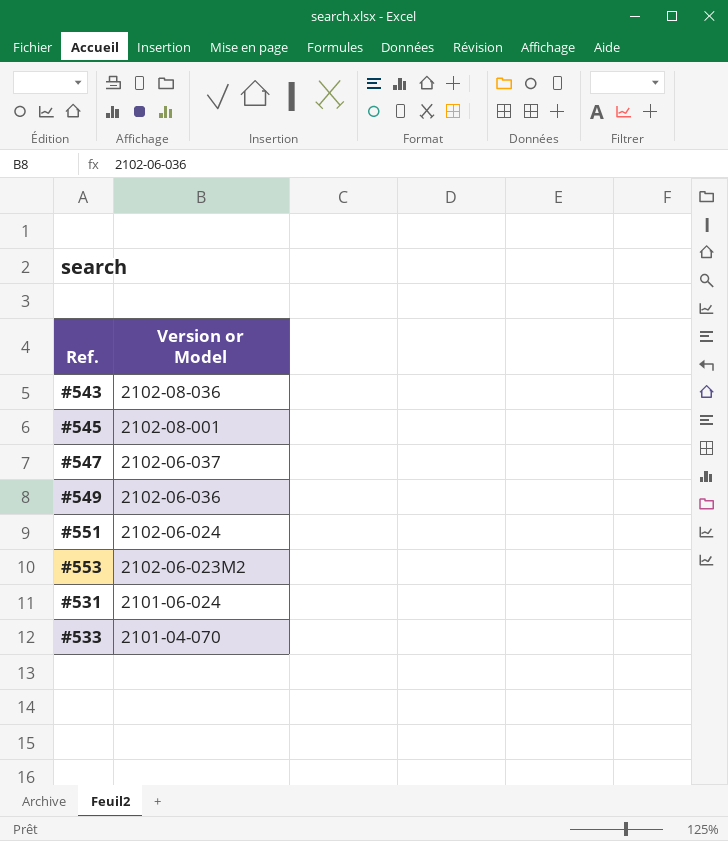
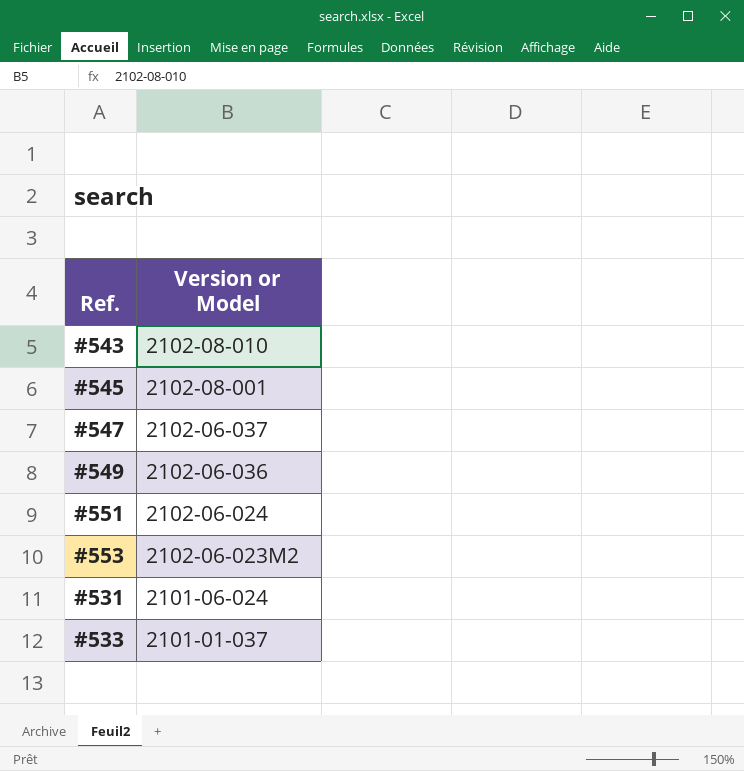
#543 | Version or Model: 2102-08-036 -> 2102-08-010
#533 | Version or Model: 2101-04-070 -> 2101-01-037

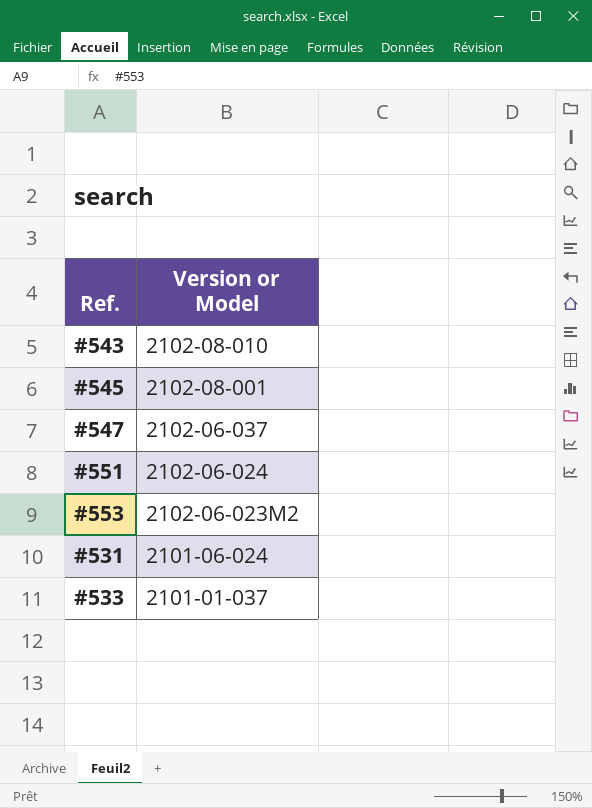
row #549: 2102-06-036 -> none

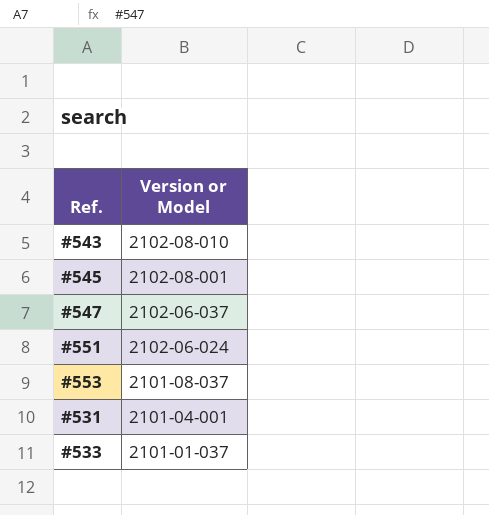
#553 | Version or Model: 2102-06-023M2 -> 2101-08-037
#531 | Version or Model: 2101-06-024 -> 2101-04-001

